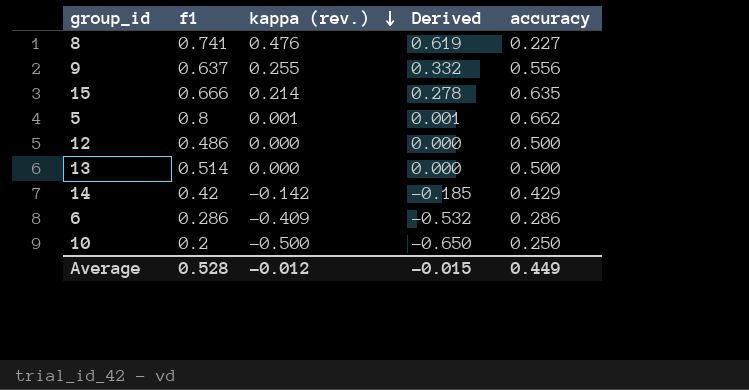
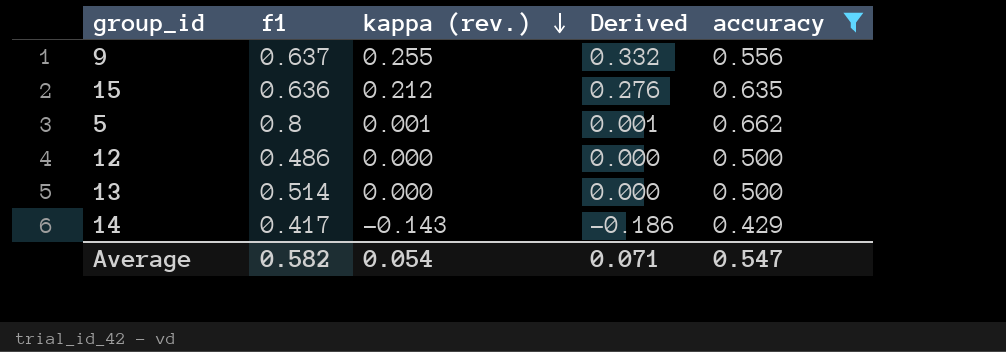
filter: none -> accuracy >= 0.429
15 | f1: 0.666 -> 0.636
15 | kappa (rev.): 0.214 -> 0.212
15 | Derived: 0.278 -> 0.276
14 | f1: 0.42 -> 0.417
14 | kappa (rev.): -0.142 -> -0.143
14 | Derived: -0.185 -> -0.186
Average | f1: 0.528 -> 0.582
Average | kappa (rev.): -0.012 -> 0.054
Average | Derived: -0.015 -> 0.071
Average | accuracy: 0.449 -> 0.547

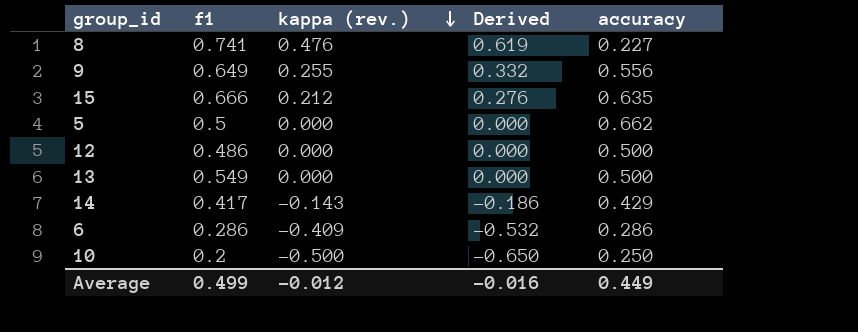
filter: accuracy >= 0.429 -> none
9 | f1: 0.637 -> 0.649
15 | f1: 0.636 -> 0.666
5 | f1: 0.8 -> 0.5
5 | kappa (rev.): 0.001 -> 0.000
5 | Derived: 0.001 -> 0.000
13 | f1: 0.514 -> 0.549
Average | f1: 0.582 -> 0.499
Average | kappa (rev.): 0.054 -> -0.012
Average | Derived: 0.071 -> -0.016
Average | accuracy: 0.547 -> 0.449

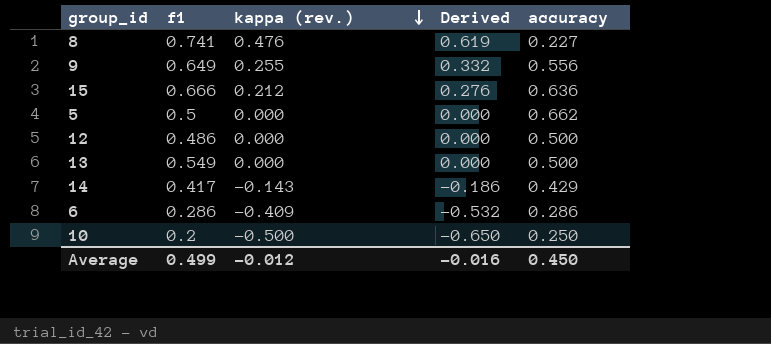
15 | accuracy: 0.635 -> 0.636
Average | accuracy: 0.449 -> 0.450

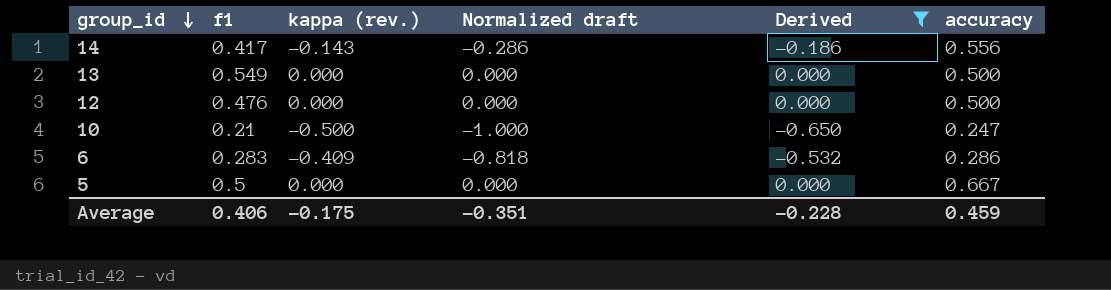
filter: none -> Derived <= 0.000
row order: kappa (rev.) descending -> group_id descending
column Normalized draft | formula: none -> [kappa (rev.)] * 2
14 | accuracy: 0.429 -> 0.556
12 | f1: 0.486 -> 0.476
10 | f1: 0.2 -> 0.21
10 | accuracy: 0.250 -> 0.247
6 | f1: 0.286 -> 0.283
5 | accuracy: 0.662 -> 0.667
Average | f1: 0.499 -> 0.406
Average | kappa (rev.): -0.012 -> -0.175
Average | Derived: -0.016 -> -0.228
Average | accuracy: 0.450 -> 0.459

